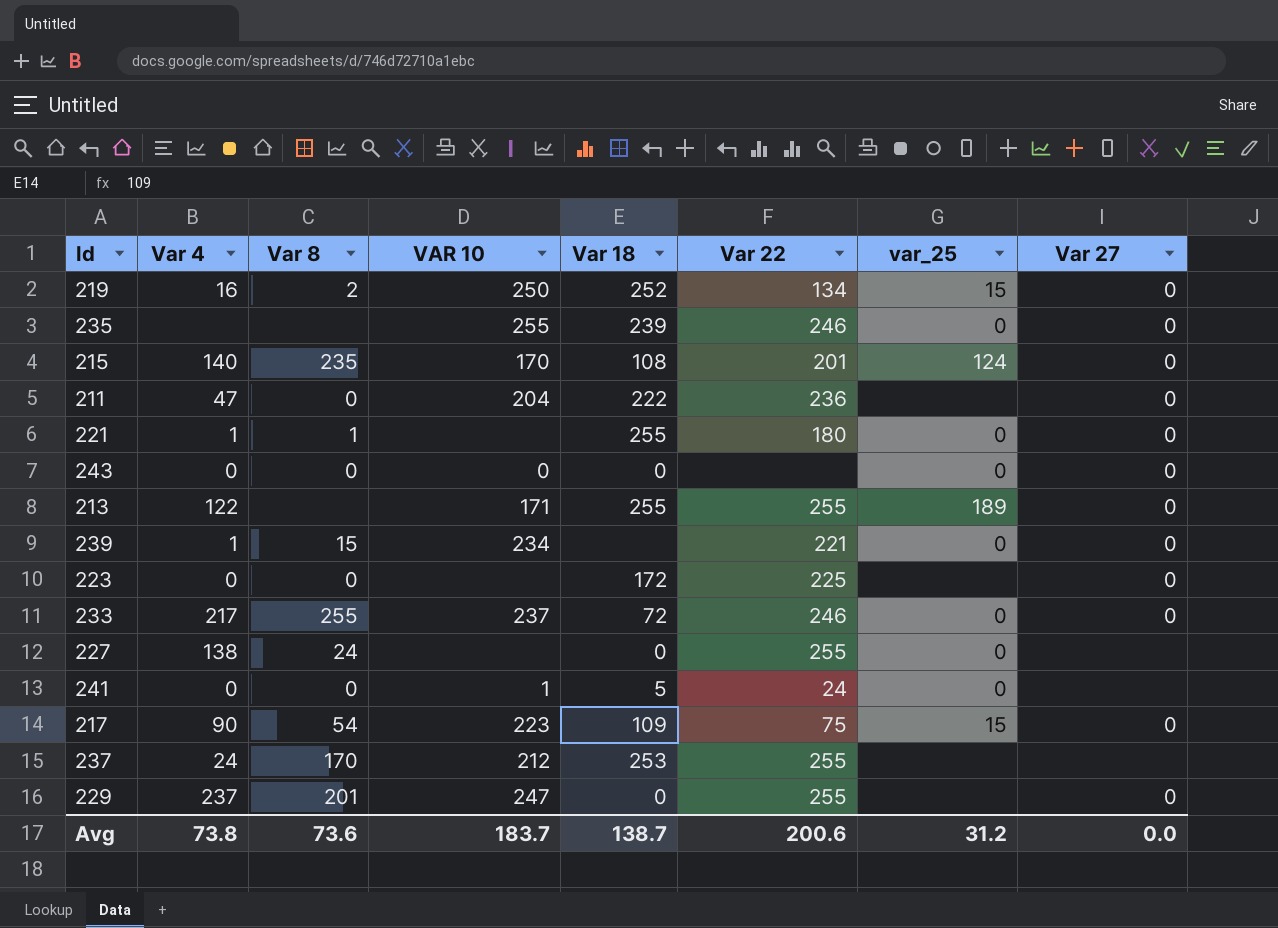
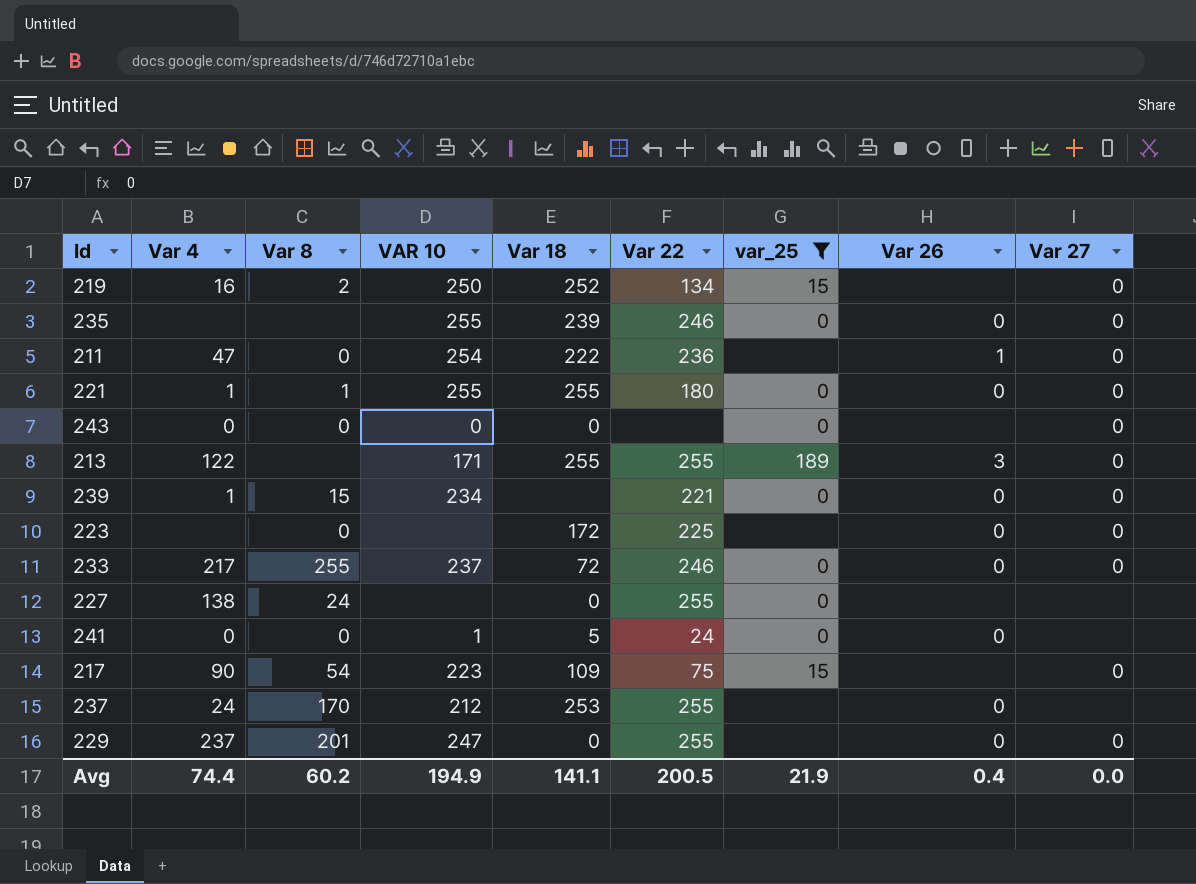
filter: none -> var_25 != 124
column Var 26 | position: none -> 8
211 | VAR 10: 204 -> 254
221 | VAR 10: none -> 255
223 | Var 4: 0 -> none
Avg | Var 4: 73.8 -> 74.4
Avg | Var 8: 73.6 -> 60.2
Avg | VAR 10: 183.7 -> 194.9
Avg | Var 18: 138.7 -> 141.1
Avg | Var 22: 200.6 -> 200.5
Avg | var_25: 31.2 -> 21.9

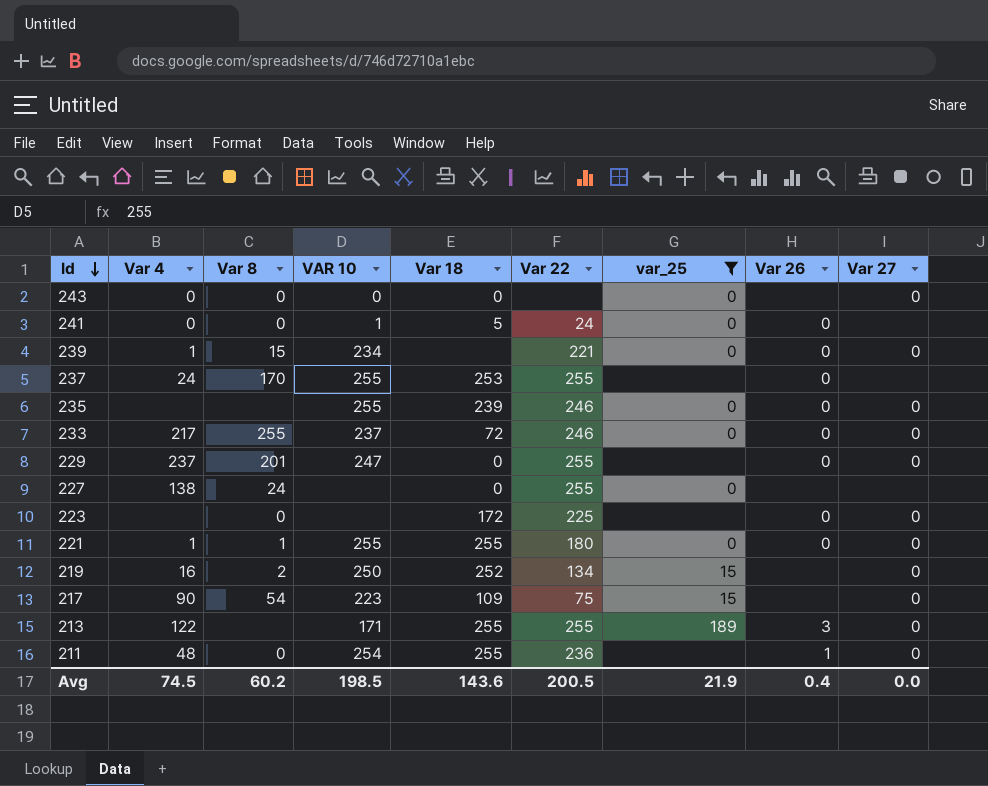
row order: none -> Id descending
237 | VAR 10: 212 -> 255
211 | Var 4: 47 -> 48
211 | Var 18: 222 -> 255
Avg | Var 4: 74.4 -> 74.5
Avg | VAR 10: 194.9 -> 198.5
Avg | Var 18: 141.1 -> 143.6

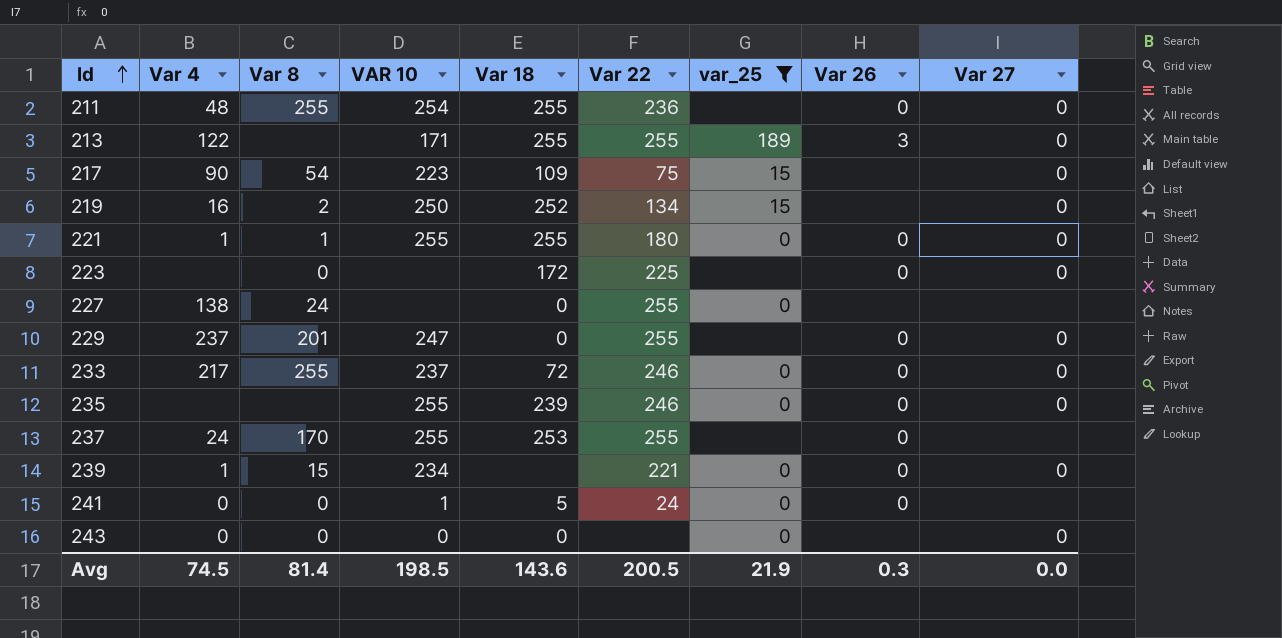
row order: Id descending -> Id ascending
211 | Var 8: 0 -> 255
211 | Var 26: 1 -> 0
Avg | Var 8: 60.2 -> 81.4
Avg | Var 26: 0.4 -> 0.3

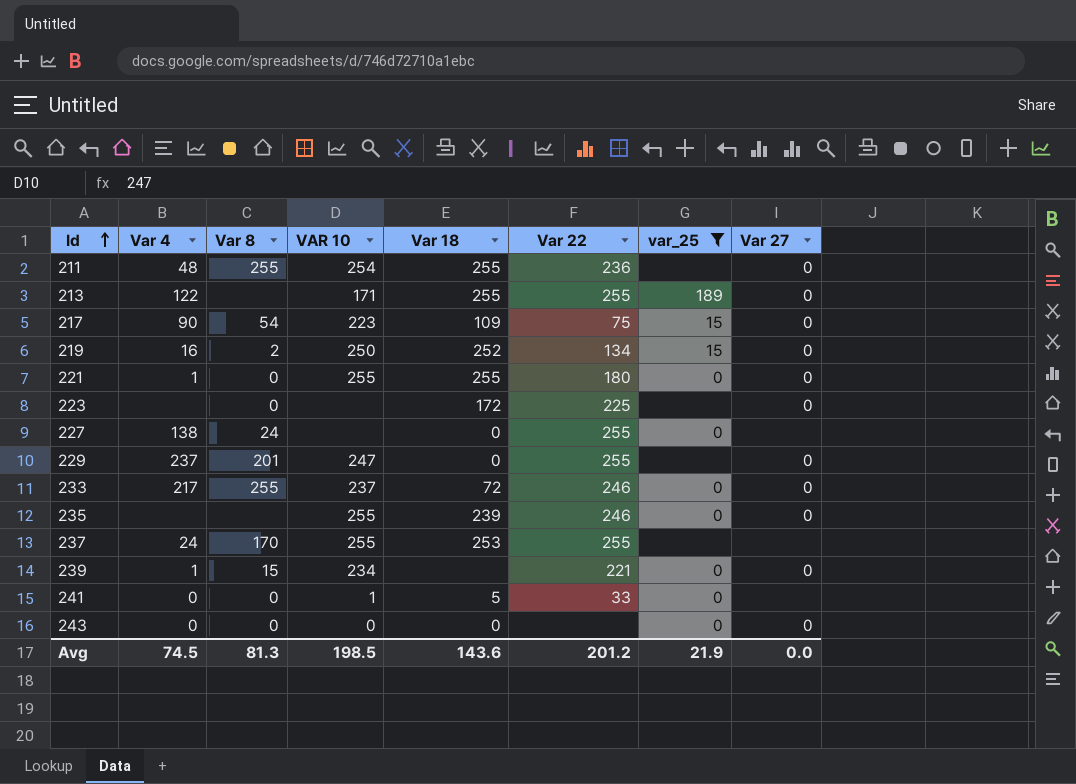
column Var 26 | position: 8 -> none
221 | Var 8: 1 -> 0
241 | Var 22: 24 -> 33
Avg | Var 8: 81.4 -> 81.3
Avg | Var 22: 200.5 -> 201.2

